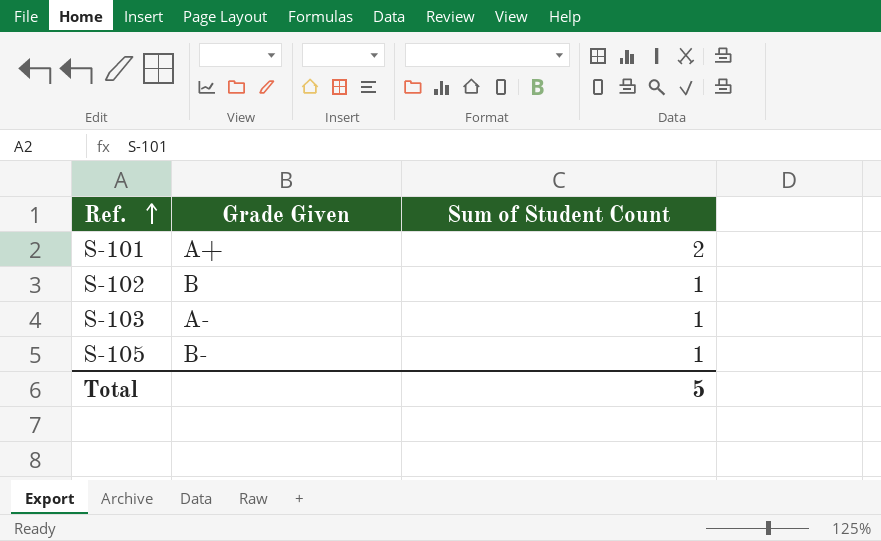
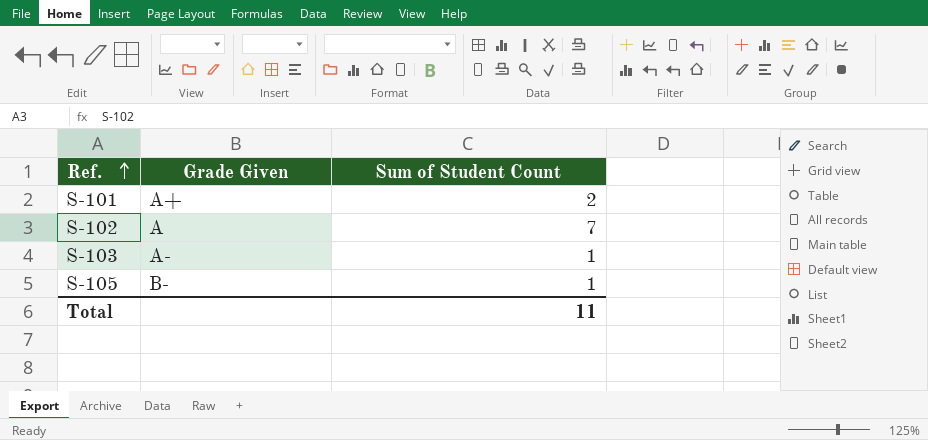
S-102 | Grade Given: B -> A
S-102 | Sum of Student Count: 1 -> 7
Total | Sum of Student Count: 5 -> 11

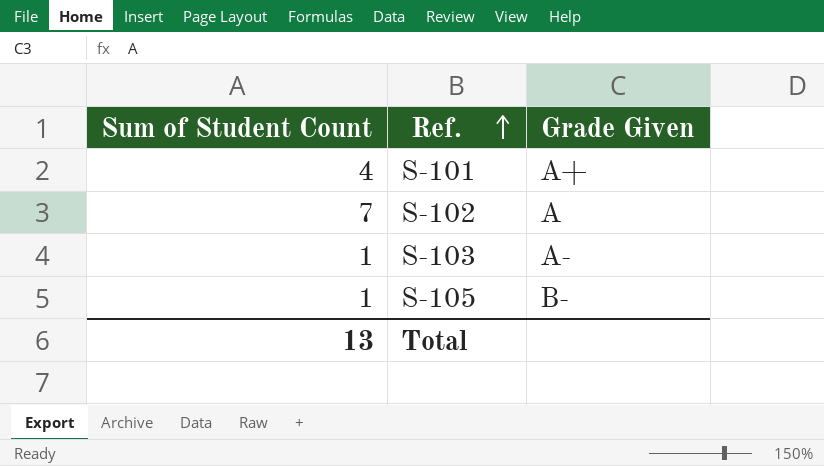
column Sum of Student Count | position: 3 -> 1
S-101 | Sum of Student Count: 2 -> 4
Total | Sum of Student Count: 11 -> 13

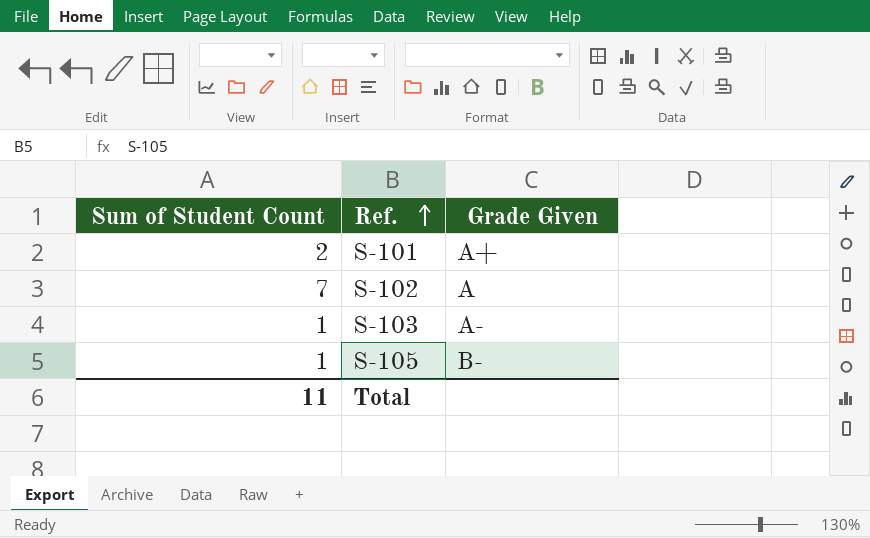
S-101 | Sum of Student Count: 4 -> 2
Total | Sum of Student Count: 13 -> 11

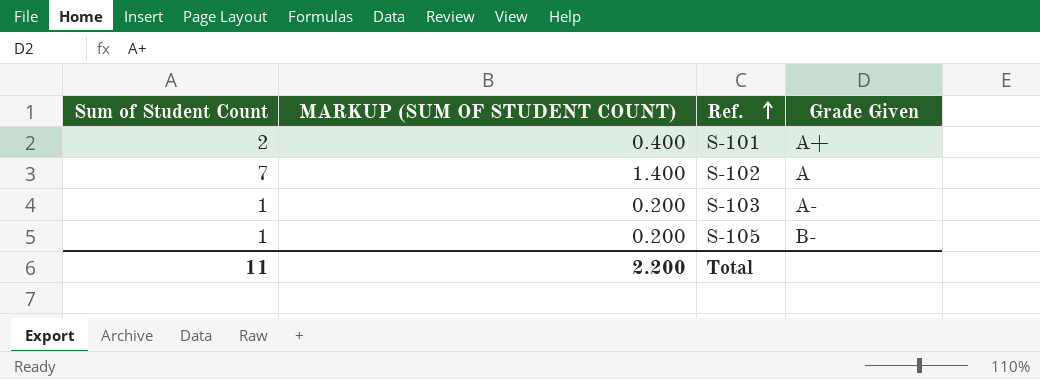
column MARKUP (SUM OF STUDENT COUNT) | formula: none -> [Sum of Student Count] * 0.2

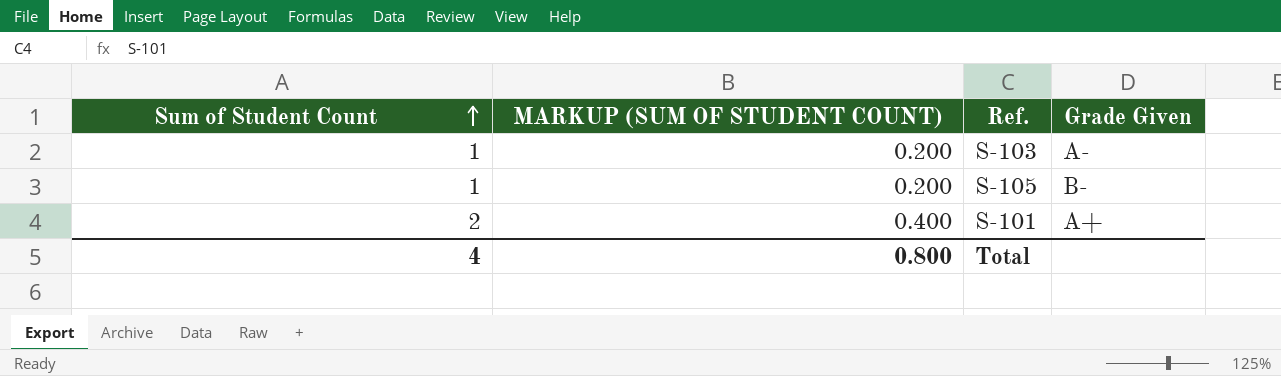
row order: Ref. ascending -> Sum of Student Count ascending
row S-102: 7 | 1.400 | A -> none
Total | Sum of Student Count: 11 -> 4
Total | MARKUP (SUM OF STUDENT COUNT): 2.200 -> 0.800

